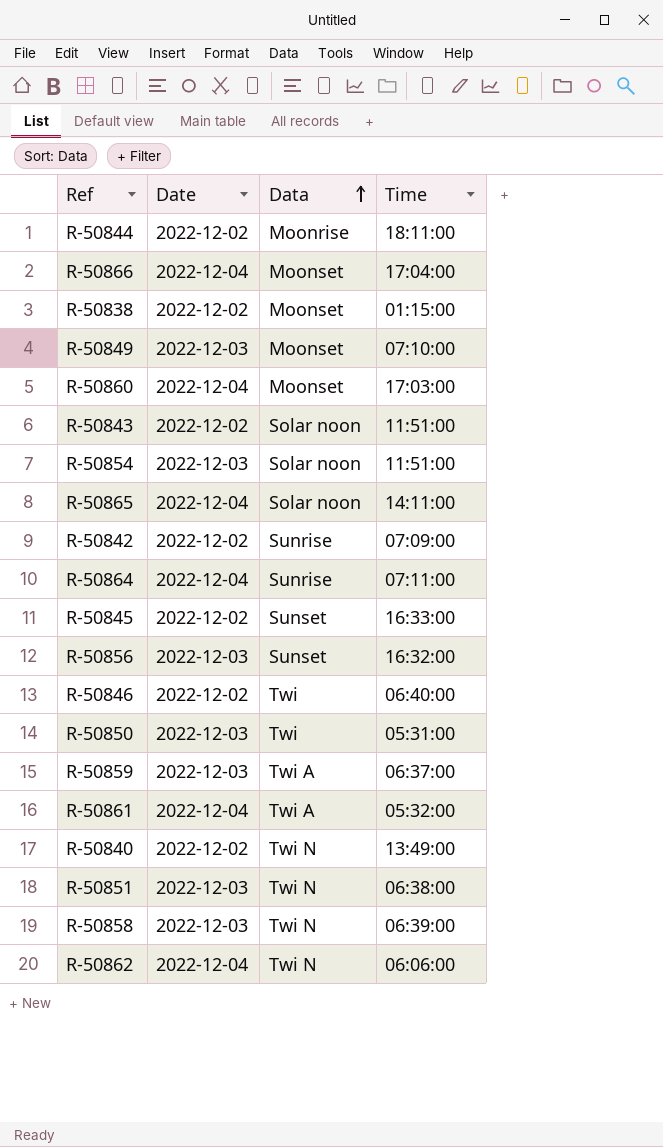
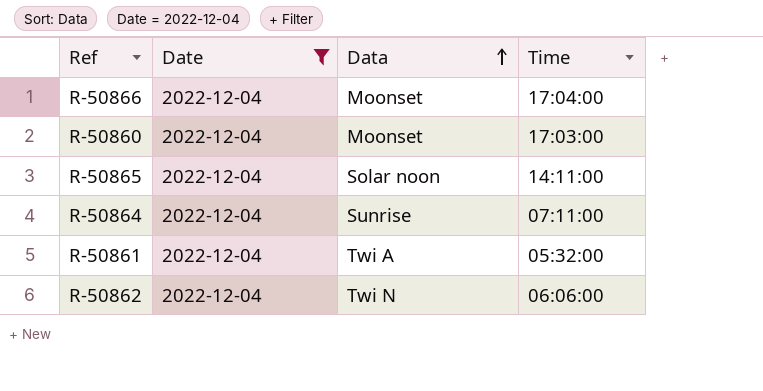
filter: none -> Date = 2022-12-04

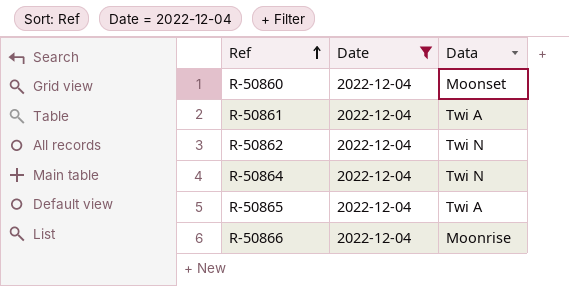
row order: Data ascending -> Ref ascending
column Time | position: 4 -> none
R-50864 | Data: Sunrise -> Twi N
R-50865 | Data: Solar noon -> Twi A
R-50866 | Data: Moonset -> Moonrise

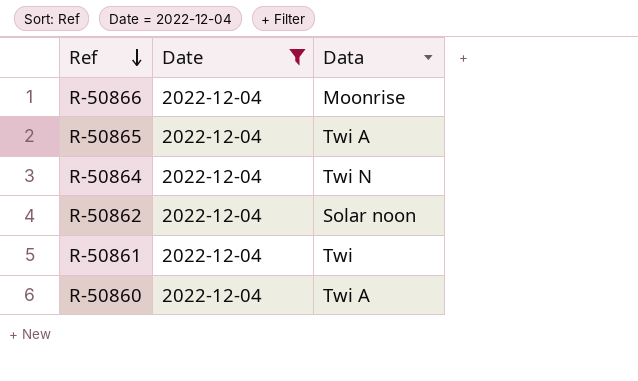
row order: Ref ascending -> Ref descending
R-50862 | Data: Twi N -> Solar noon
R-50861 | Data: Twi A -> Twi
R-50860 | Data: Moonset -> Twi A

